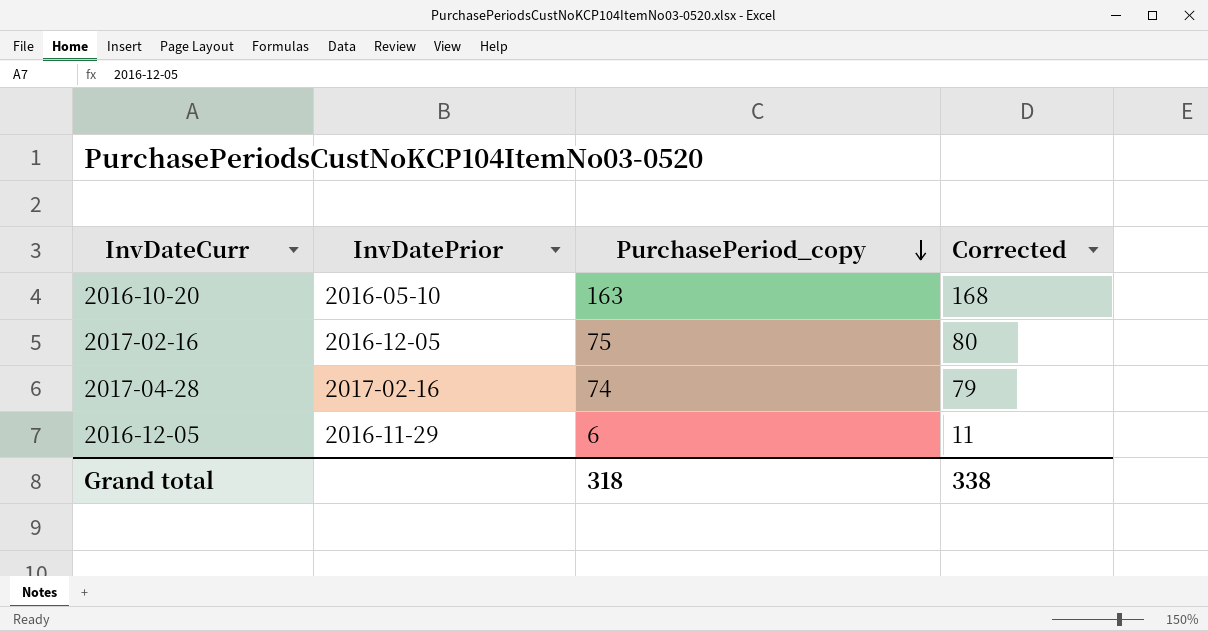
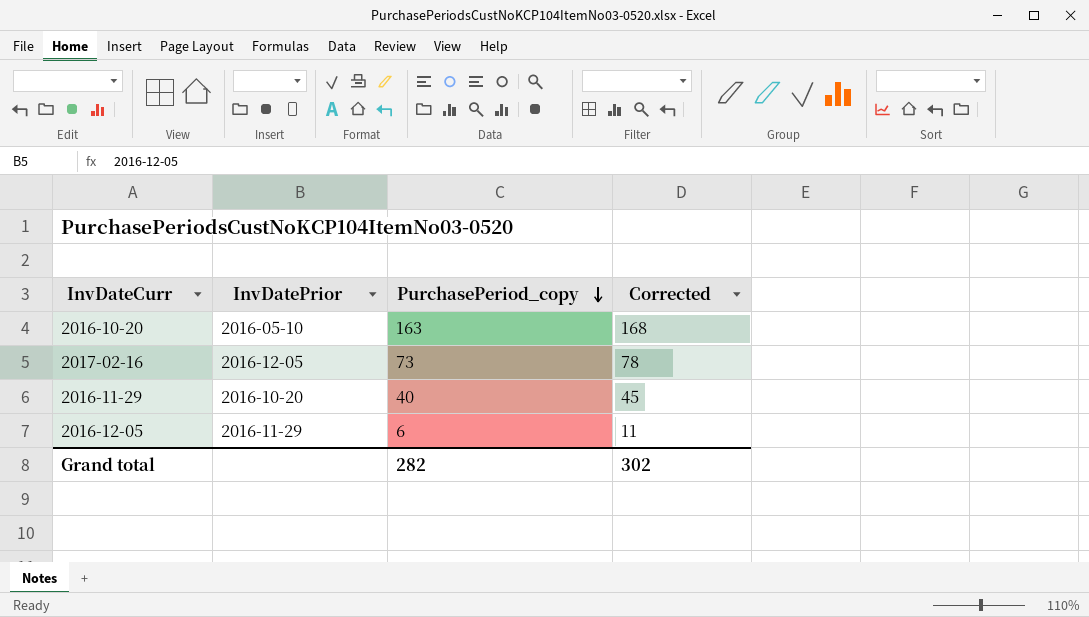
row 2017-04-28: 2017-02-16 | 74 | 79 -> none
2017-02-16 | PurchasePeriod_copy: 75 -> 73
2017-02-16 | Corrected: 80 -> 78
row 2016-11-29: none -> 2016-10-20 | 40 | 45
Grand total | PurchasePeriod_copy: 318 -> 282
Grand total | Corrected: 338 -> 302

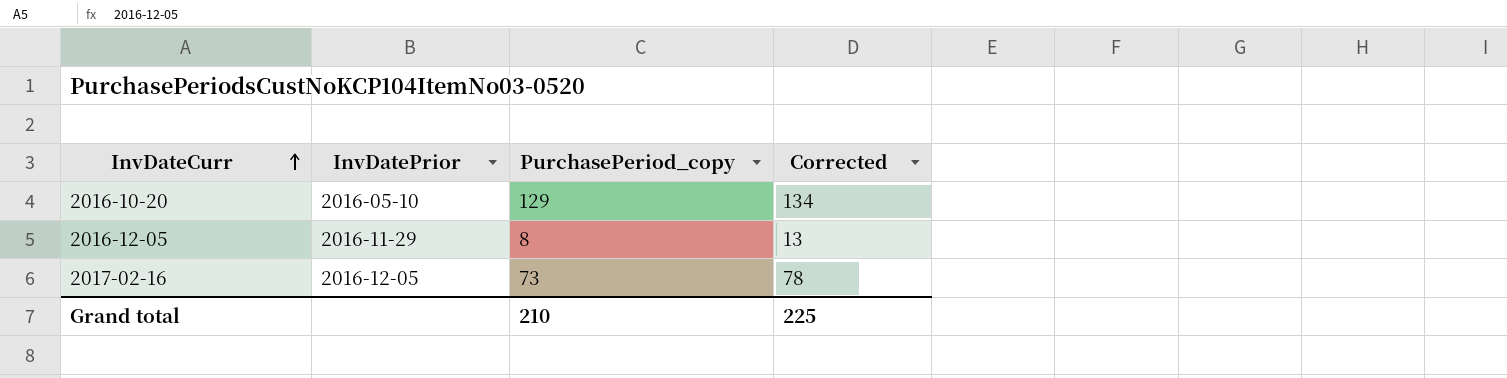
row order: PurchasePeriod_copy descending -> InvDateCurr ascending
row 2016-11-29: 2016-10-20 | 40 | 45 -> none
2016-10-20 | PurchasePeriod_copy: 163 -> 129
2016-10-20 | Corrected: 168 -> 134
2016-12-05 | PurchasePeriod_copy: 6 -> 8
2016-12-05 | Corrected: 11 -> 13
Grand total | PurchasePeriod_copy: 282 -> 210
Grand total | Corrected: 302 -> 225

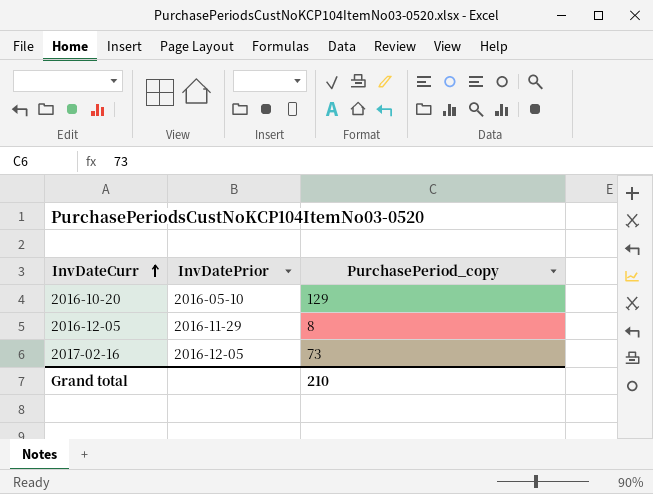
column Corrected | formula: [PurchasePeriod_copy] + 5 -> none

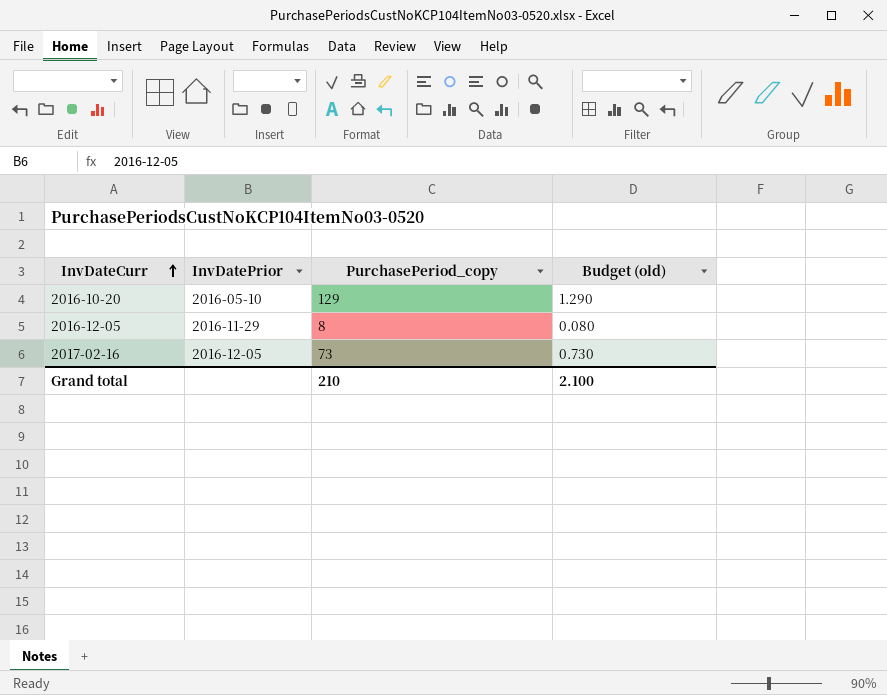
column Budget (old) | formula: none -> [PurchasePeriod_copy] * 0.01

